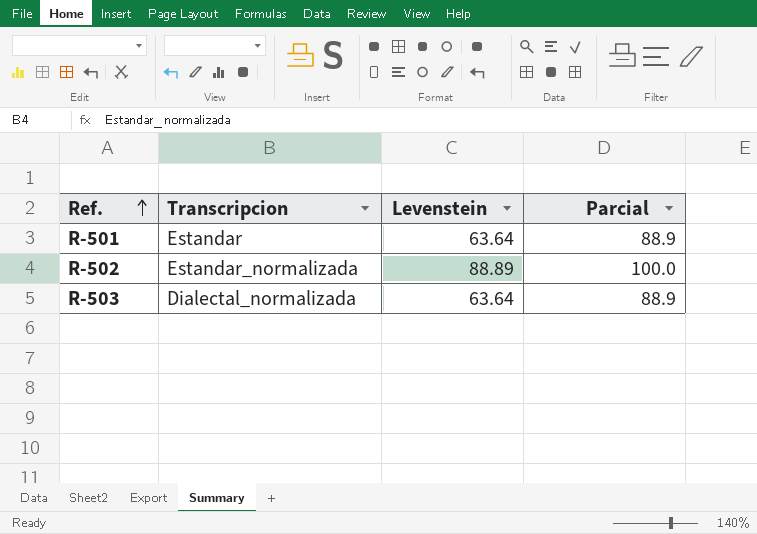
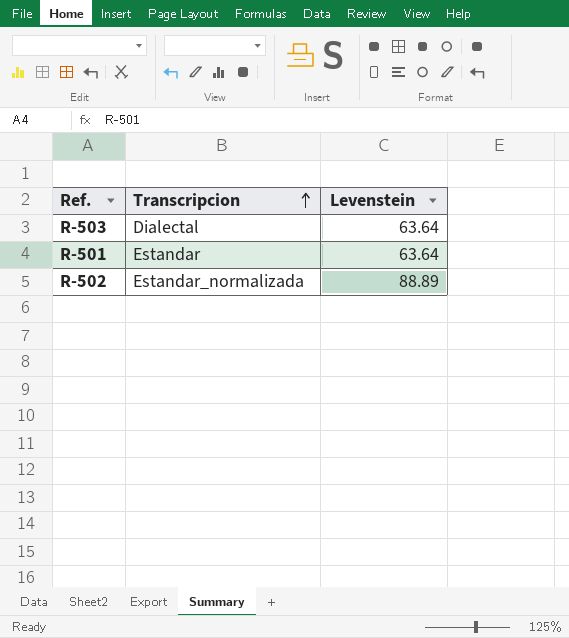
row order: Ref. ascending -> Transcripcion ascending
column Parcial | position: 4 -> none
R-503 | Transcripcion: Dialectal_normalizada -> Dialectal

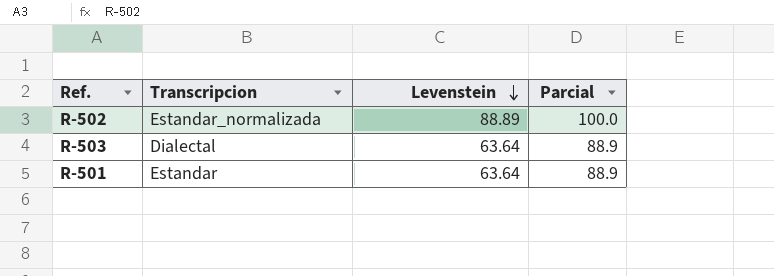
row order: Transcripcion ascending -> Levenstein descending
column Parcial | position: none -> 4

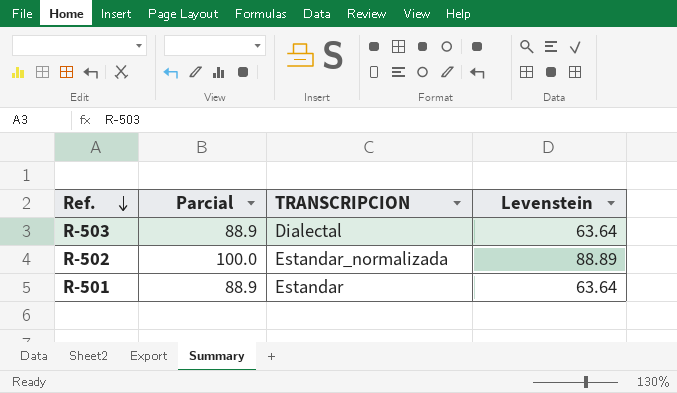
row order: Levenstein descending -> Ref. descending
column Parcial | position: 4 -> 2
column name: Transcripcion -> TRANSCRIPCION

